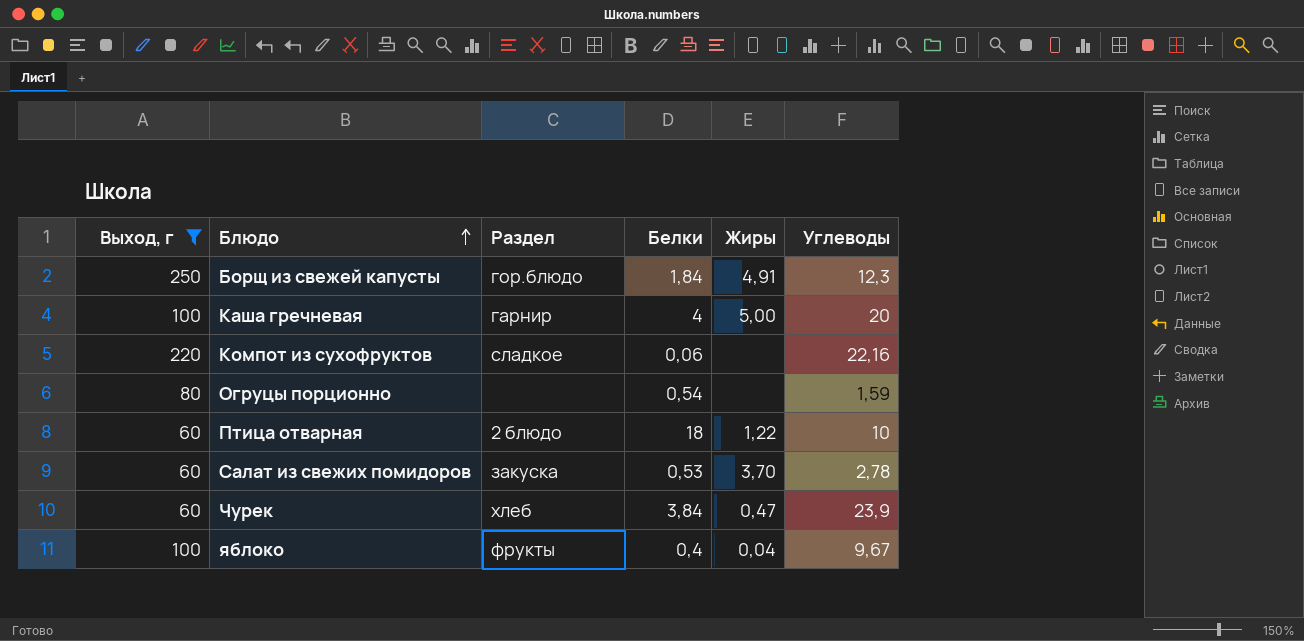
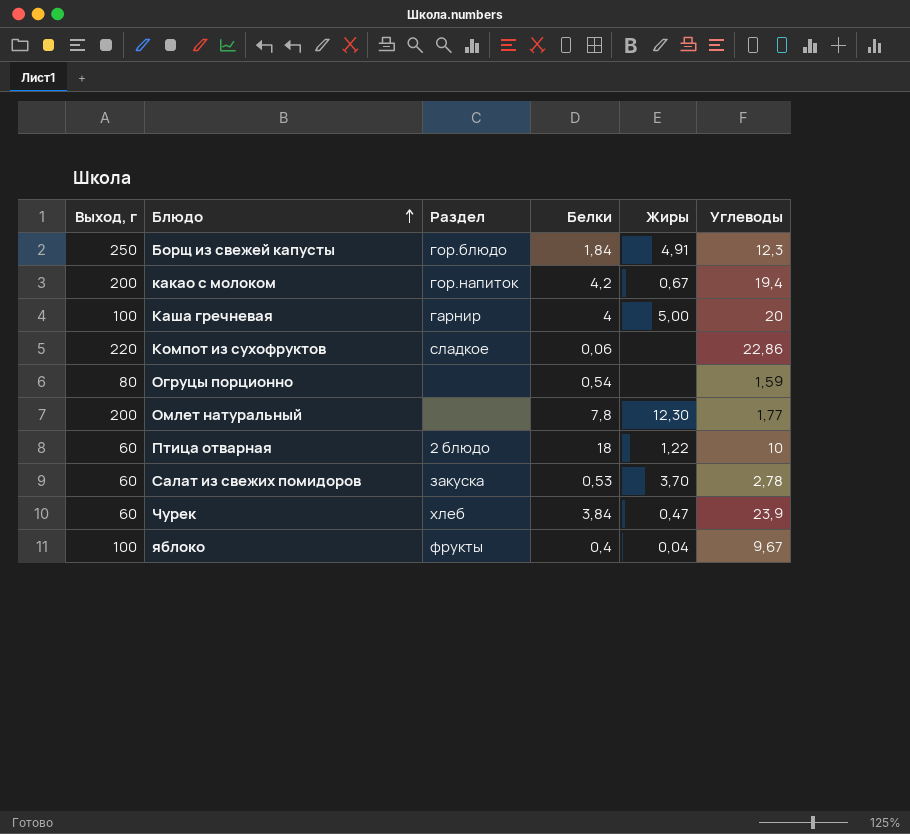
filter: Выход, г != 200 -> none
Компот из сухофруктов | Углеводы: 22,16 -> 22,86

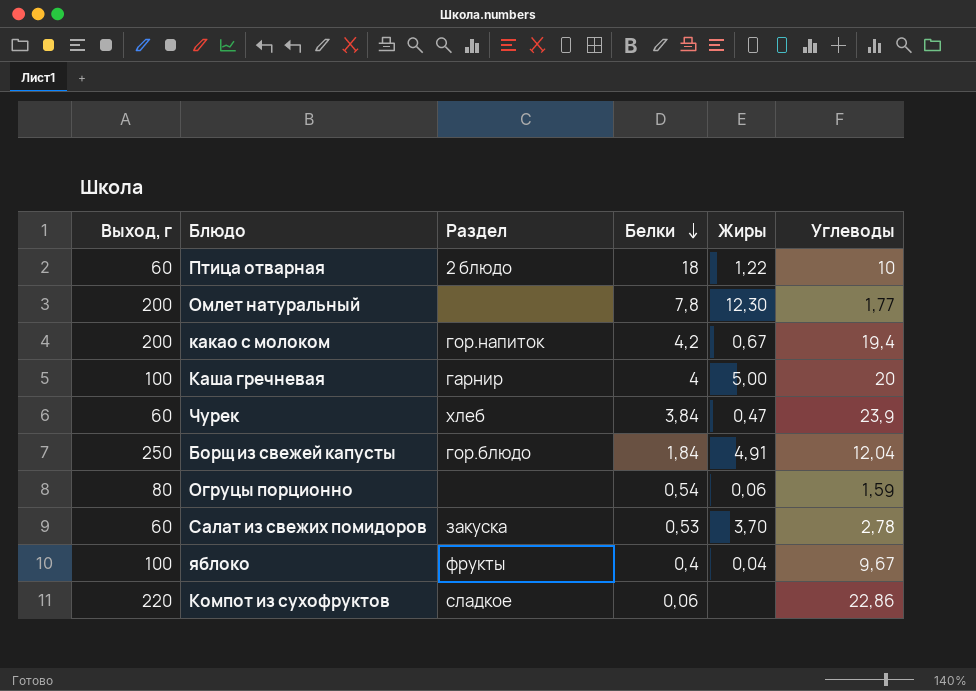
row order: Блюдо ascending -> Белки descending
Борщ из свежей капусты | Углеводы: 12,3 -> 12,04
Огруцы порционно | Жиры: none -> 0,06

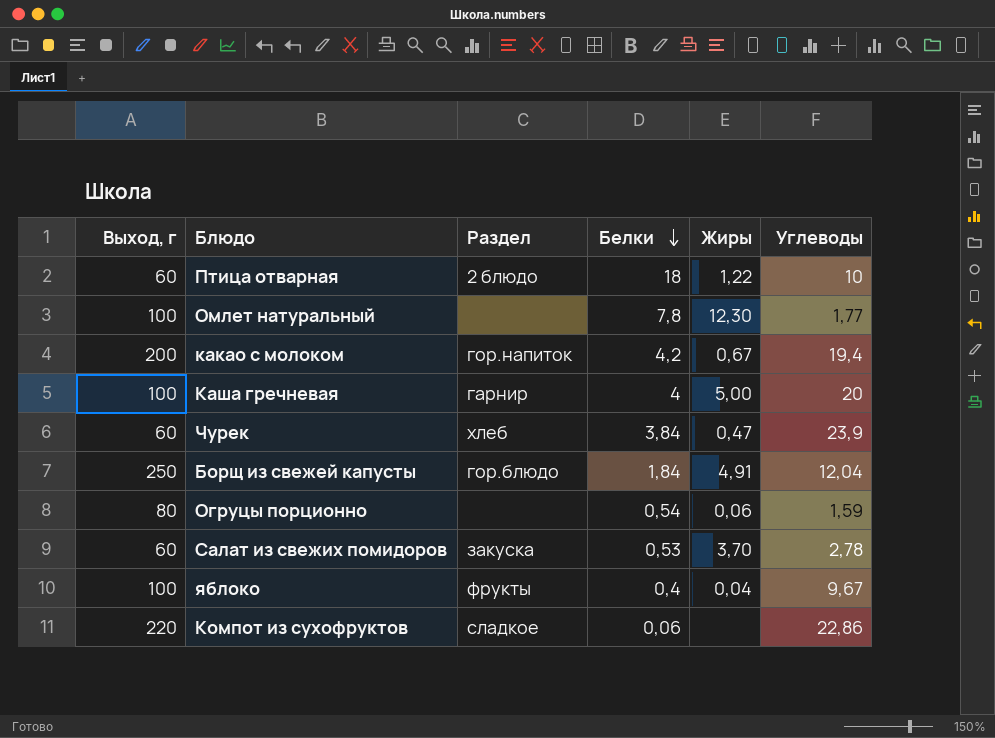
Омлет натуральный | Выход, г: 200 -> 100

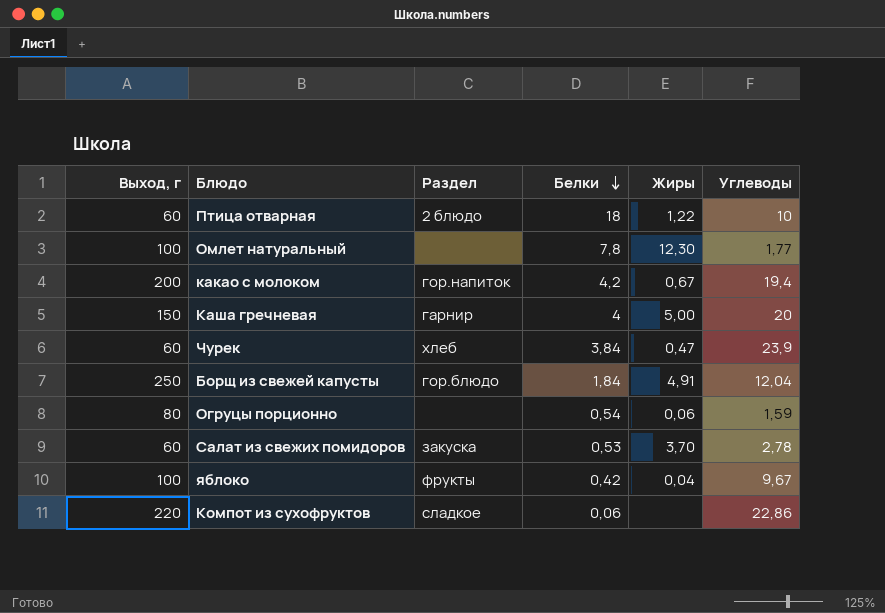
Каша гречневая | Выход, г: 100 -> 150
яблоко | Белки: 0,4 -> 0,42

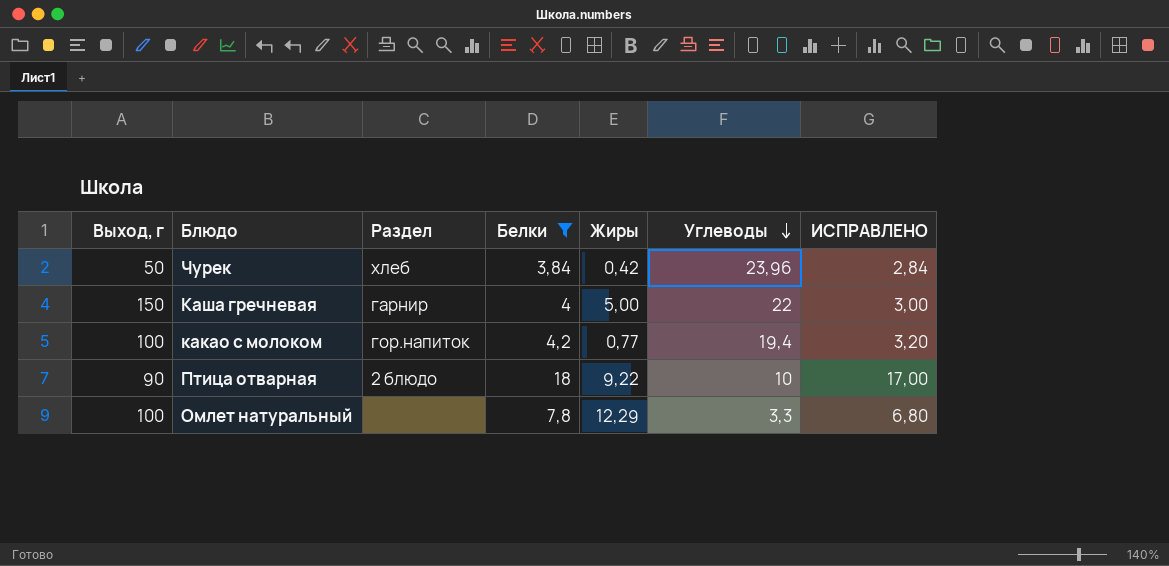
filter: none -> Белки >= 3,84
row order: Белки descending -> Углеводы descending
column ИСПРАВЛЕНО | formula: none -> [Белки] - 1
Чурек | Выход, г: 60 -> 50
Чурек | Жиры: 0,47 -> 0,42
Чурек | Углеводы: 23,9 -> 23,96
Каша гречневая | Углеводы: 20 -> 22
какао с молоком | Выход, г: 200 -> 100
какао с молоком | Жиры: 0,67 -> 0,77
Птица отварная | Выход, г: 60 -> 90
Птица отварная | Жиры: 1,22 -> 9,22
Омлет натуральный | Жиры: 12,30 -> 12,29
Омлет натуральный | Углеводы: 1,77 -> 3,3

